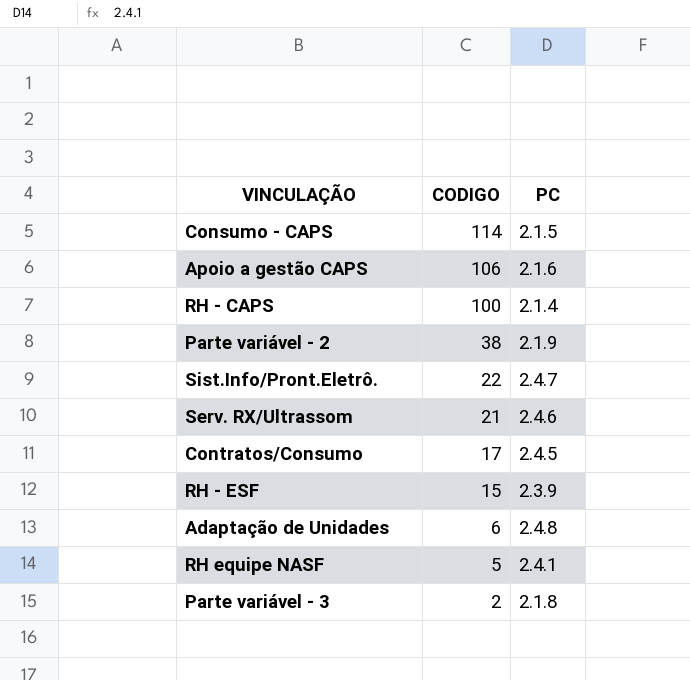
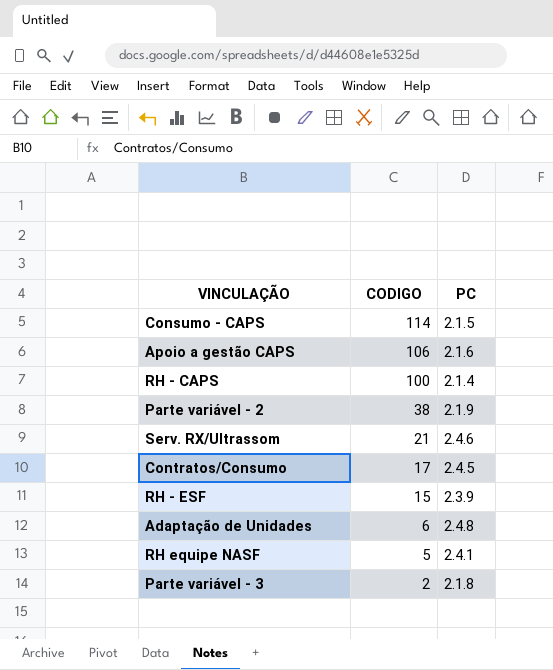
row Sist.Info/Pront.Eletrô.: 22 | 2.4.7 -> none

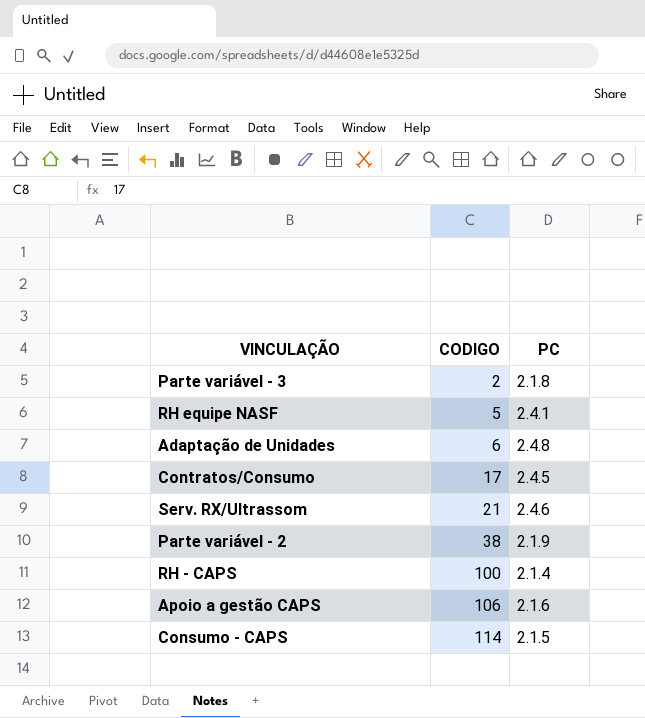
row order: CODIGO descending -> CODIGO ascending
row RH - ESF: 15 | 2.3.9 -> none

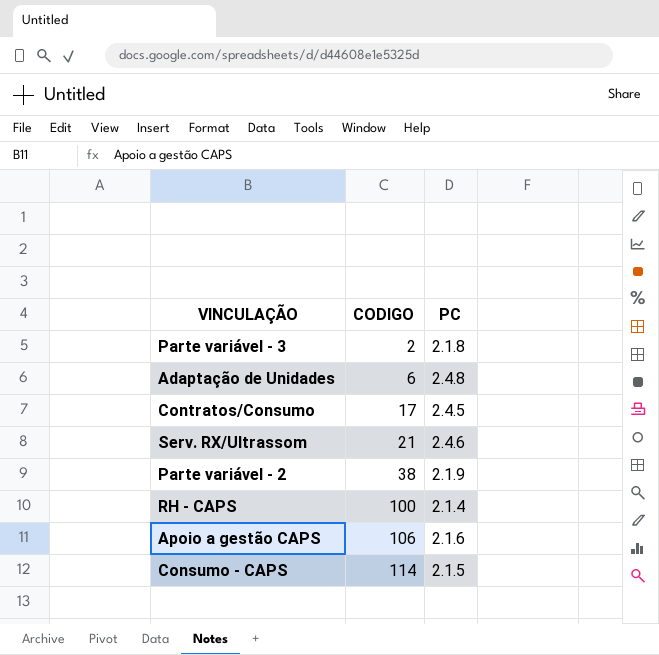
row RH equipe NASF: 5 | 2.4.1 -> none

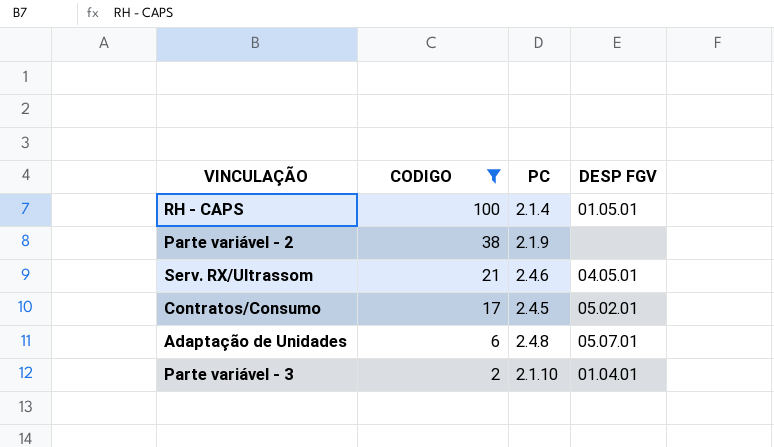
filter: none -> CODIGO <= 100
row order: CODIGO ascending -> CODIGO descending
column DESP FGV | position: none -> 4
Parte variável - 3 | PC: 2.1.8 -> 2.1.10

